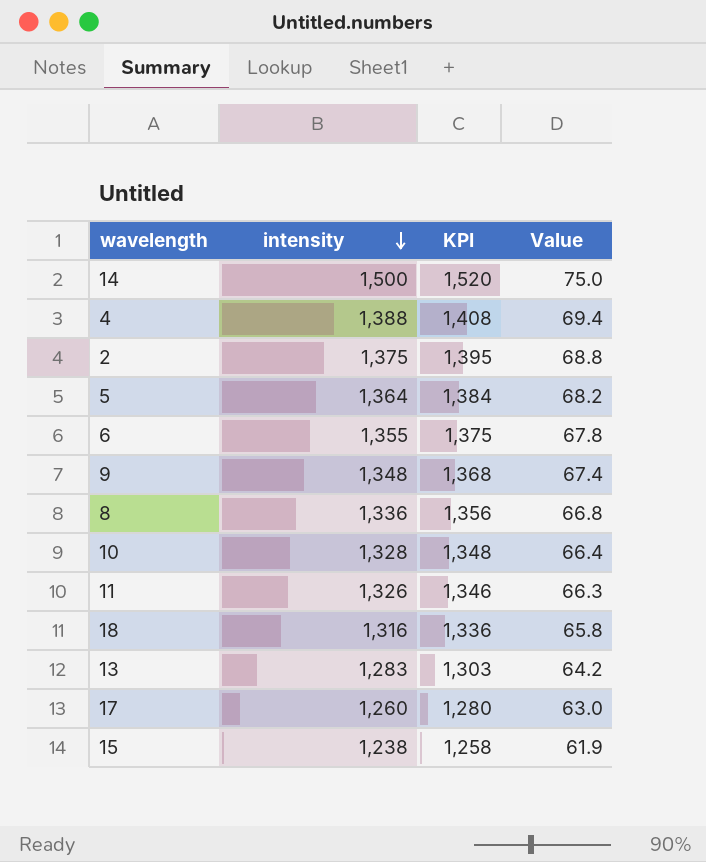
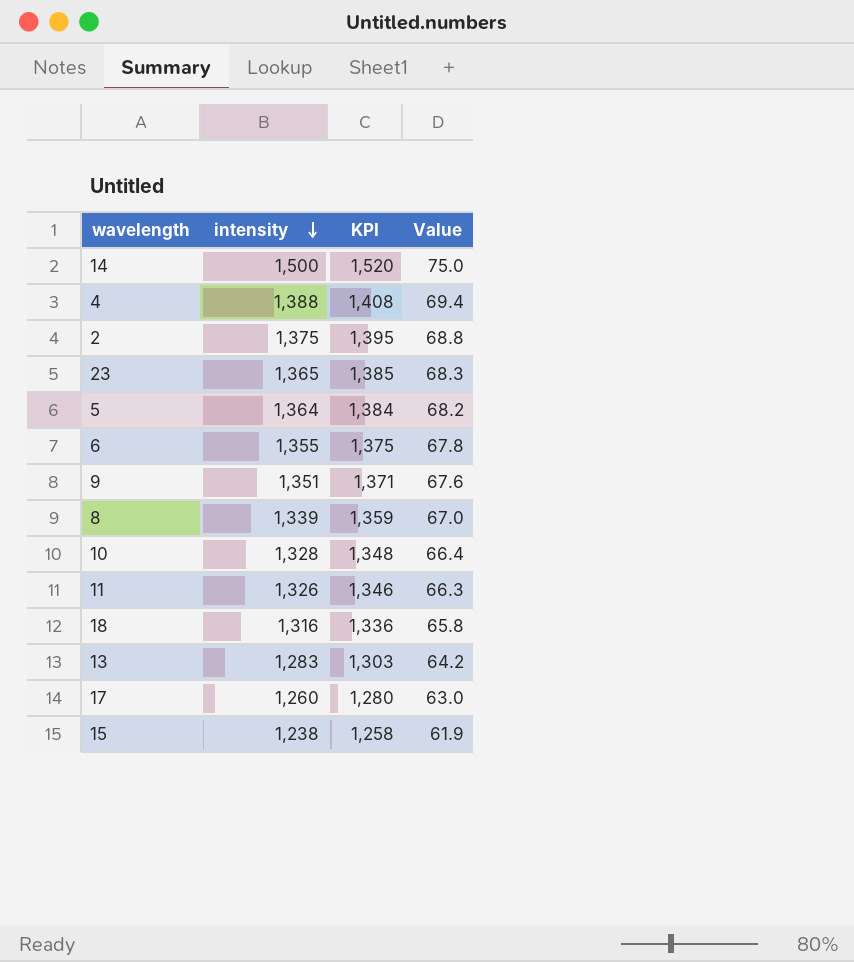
row 23: none -> 1,365 | 1,385 | 68.3
9 | intensity: 1,348 -> 1,351
9 | KPI: 1,368 -> 1,371
9 | Value: 67.4 -> 67.6
8 | intensity: 1,336 -> 1,339
8 | KPI: 1,356 -> 1,359
8 | Value: 66.8 -> 67.0

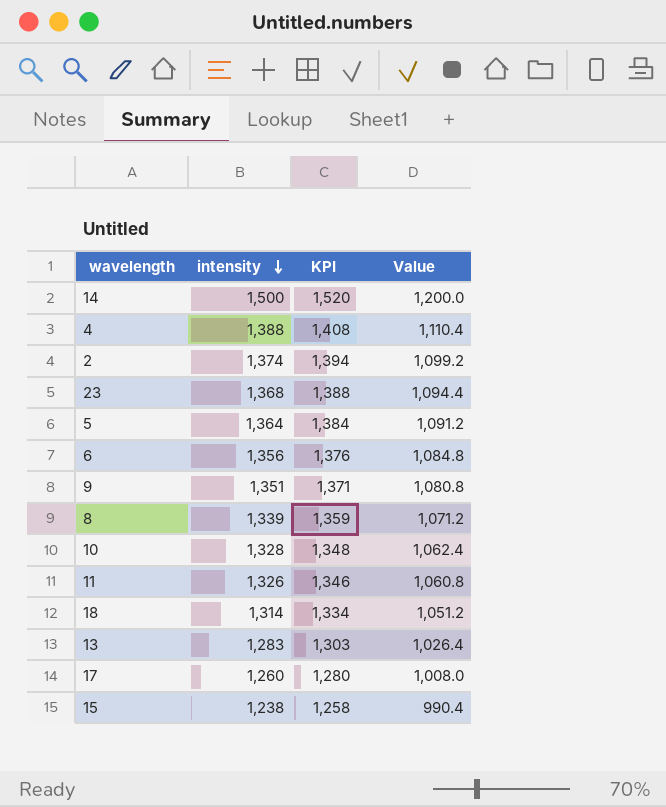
column Value | formula: [intensity] * 0.05 -> [intensity] * 0.8
2 | intensity: 1,375 -> 1,374
2 | KPI: 1,395 -> 1,394
23 | intensity: 1,365 -> 1,368
23 | KPI: 1,385 -> 1,388
6 | intensity: 1,355 -> 1,356
6 | KPI: 1,375 -> 1,376
18 | intensity: 1,316 -> 1,314
18 | KPI: 1,336 -> 1,334

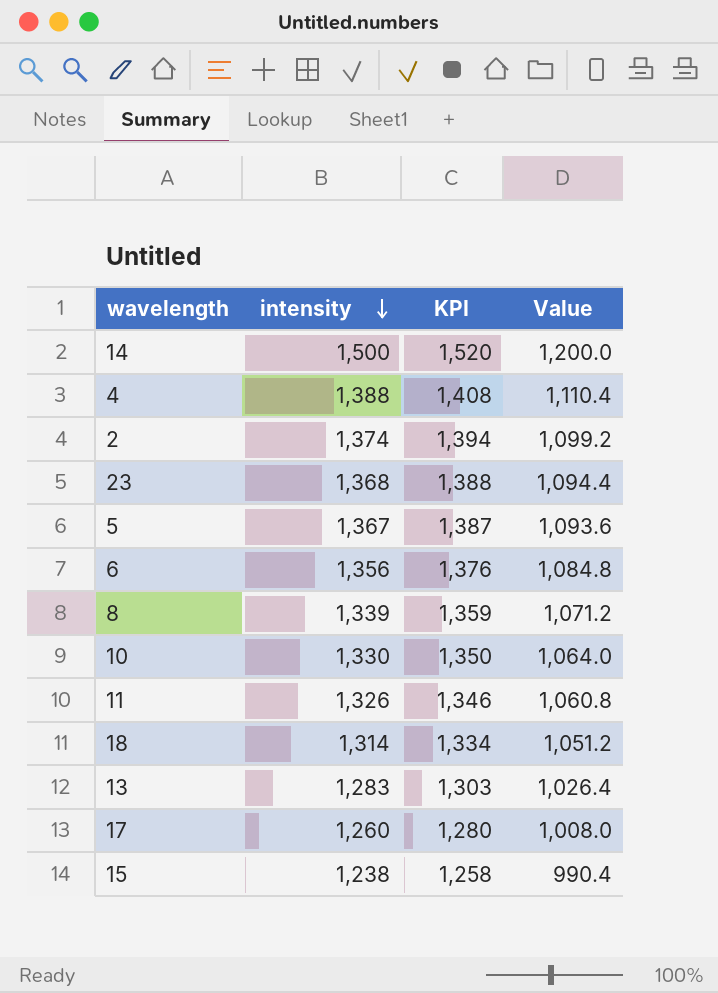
row 9: 1,351 | 1,371 | 1,080.8 -> none
5 | intensity: 1,364 -> 1,367
5 | KPI: 1,384 -> 1,387
5 | Value: 1,091.2 -> 1,093.6
10 | intensity: 1,328 -> 1,330
10 | KPI: 1,348 -> 1,350
10 | Value: 1,062.4 -> 1,064.0

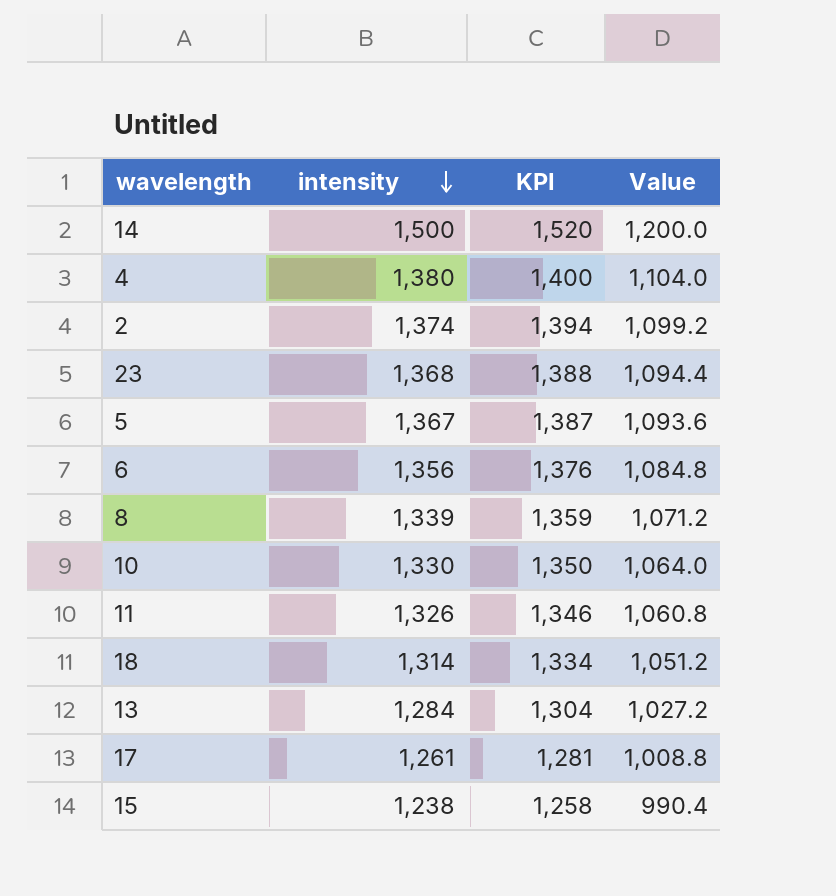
4 | intensity: 1,388 -> 1,380
4 | KPI: 1,408 -> 1,400
4 | Value: 1,110.4 -> 1,104.0
13 | intensity: 1,283 -> 1,284
13 | KPI: 1,303 -> 1,304
13 | Value: 1,026.4 -> 1,027.2
17 | intensity: 1,260 -> 1,261
17 | KPI: 1,280 -> 1,281
17 | Value: 1,008.0 -> 1,008.8

